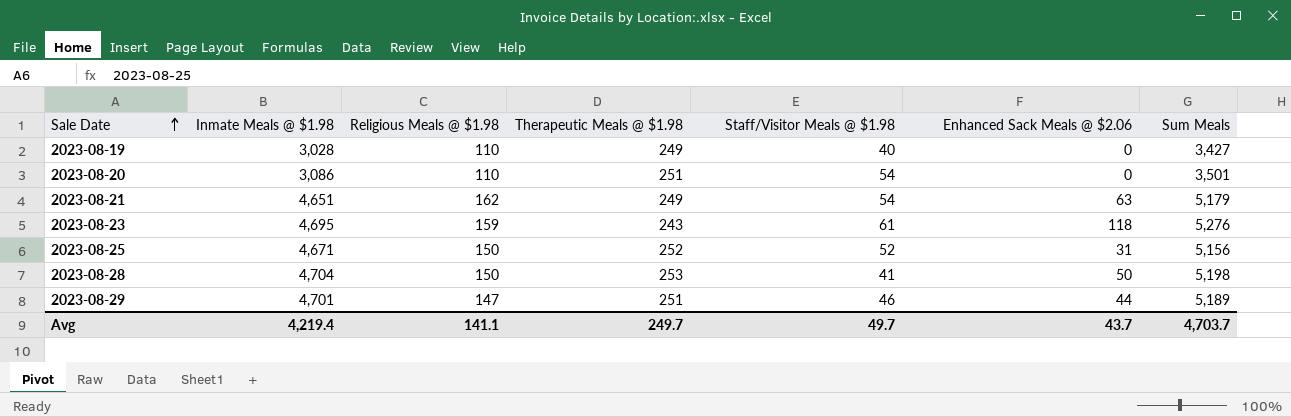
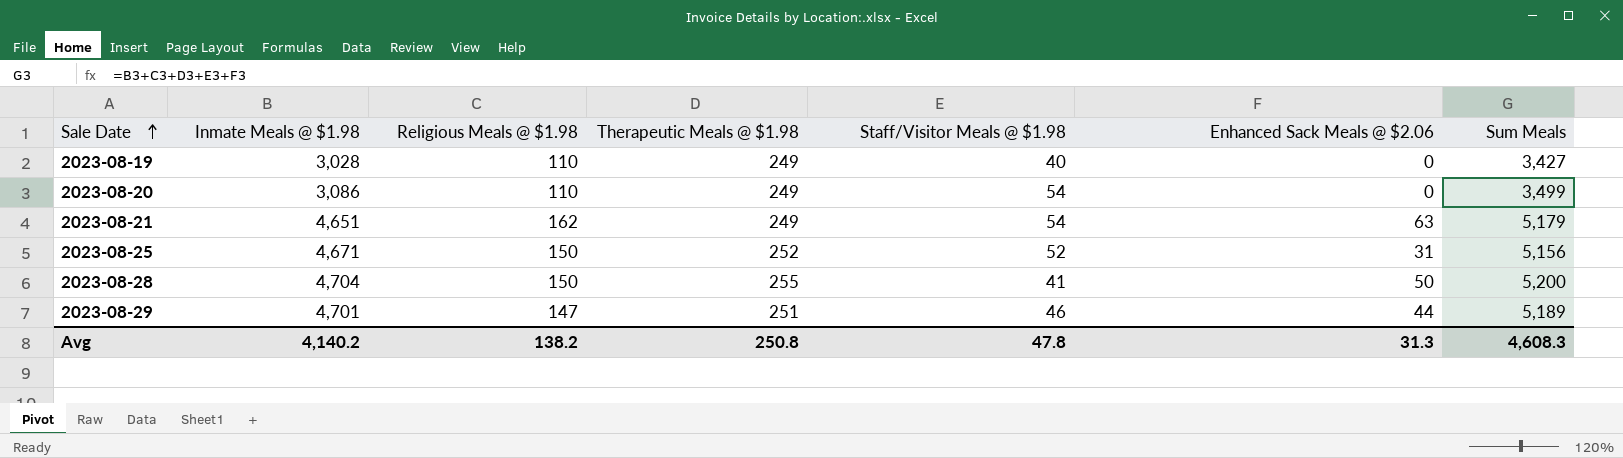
row 2023-08-23: 4,695 | 159 | 243 | 61 | 118 | 5,276 -> none
2023-08-20 | Therapeutic Meals @ $1.98: 251 -> 249
2023-08-20 | Sum Meals: 3,501 -> 3,499
2023-08-28 | Therapeutic Meals @ $1.98: 253 -> 255
2023-08-28 | Sum Meals: 5,198 -> 5,200
Avg | Inmate Meals @ $1.98: 4,219.4 -> 4,140.2
Avg | Religious Meals @ $1.98: 141.1 -> 138.2
Avg | Therapeutic Meals @ $1.98: 249.7 -> 250.8
Avg | Staff/Visitor Meals @ $1.98: 49.7 -> 47.8
Avg | Enhanced Sack Meals @ $2.06: 43.7 -> 31.3
Avg | Sum Meals: 4,703.7 -> 4,608.3

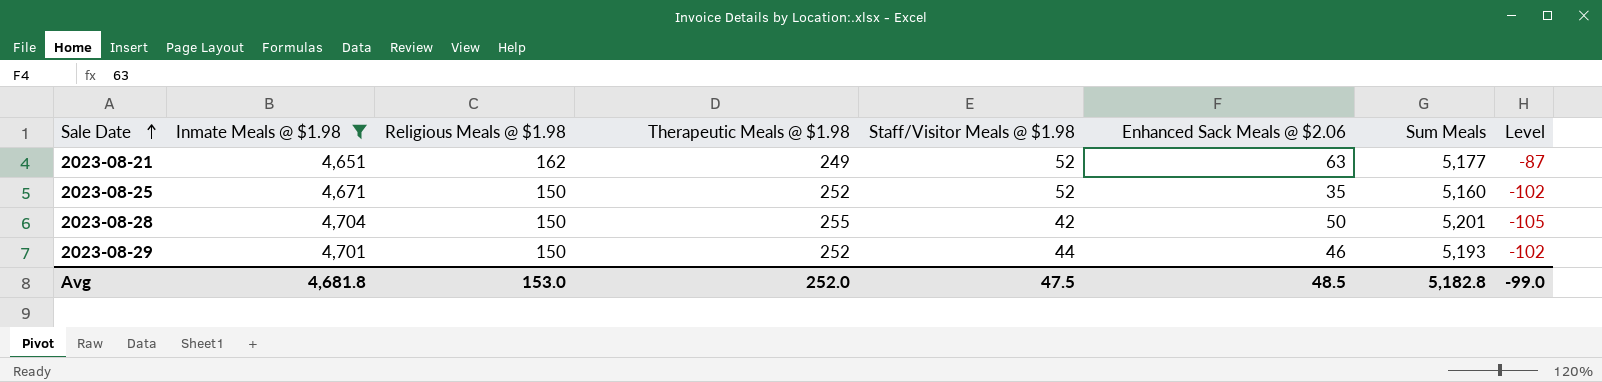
filter: none -> Inmate Meals @ $1.98 >= 4,651
column Level | formula: none -> [Religious Meals @ $1.98] - [Therapeutic Meals @ $1.98]
2023-08-21 | Staff/Visitor Meals @ $1.98: 54 -> 52
2023-08-21 | Sum Meals: 5,179 -> 5,177
2023-08-25 | Enhanced Sack Meals @ $2.06: 31 -> 35
2023-08-25 | Sum Meals: 5,156 -> 5,160
2023-08-28 | Staff/Visitor Meals @ $1.98: 41 -> 42
2023-08-28 | Sum Meals: 5,200 -> 5,201
2023-08-29 | Religious Meals @ $1.98: 147 -> 150
2023-08-29 | Therapeutic Meals @ $1.98: 251 -> 252
2023-08-29 | Staff/Visitor Meals @ $1.98: 46 -> 44
2023-08-29 | Enhanced Sack Meals @ $2.06: 44 -> 46
2023-08-29 | Sum Meals: 5,189 -> 5,193
Avg | Inmate Meals @ $1.98: 4,140.2 -> 4,681.8
Avg | Religious Meals @ $1.98: 138.2 -> 153.0
Avg | Therapeutic Meals @ $1.98: 250.8 -> 252.0
Avg | Staff/Visitor Meals @ $1.98: 47.8 -> 47.5
Avg | Enhanced Sack Meals @ $2.06: 31.3 -> 48.5
Avg | Sum Meals: 4,608.3 -> 5,182.8

